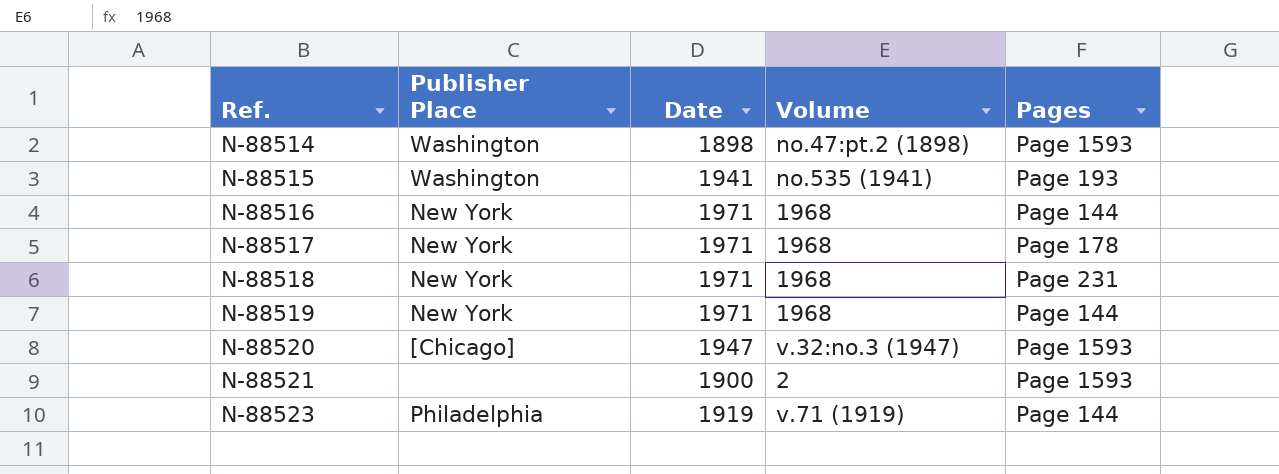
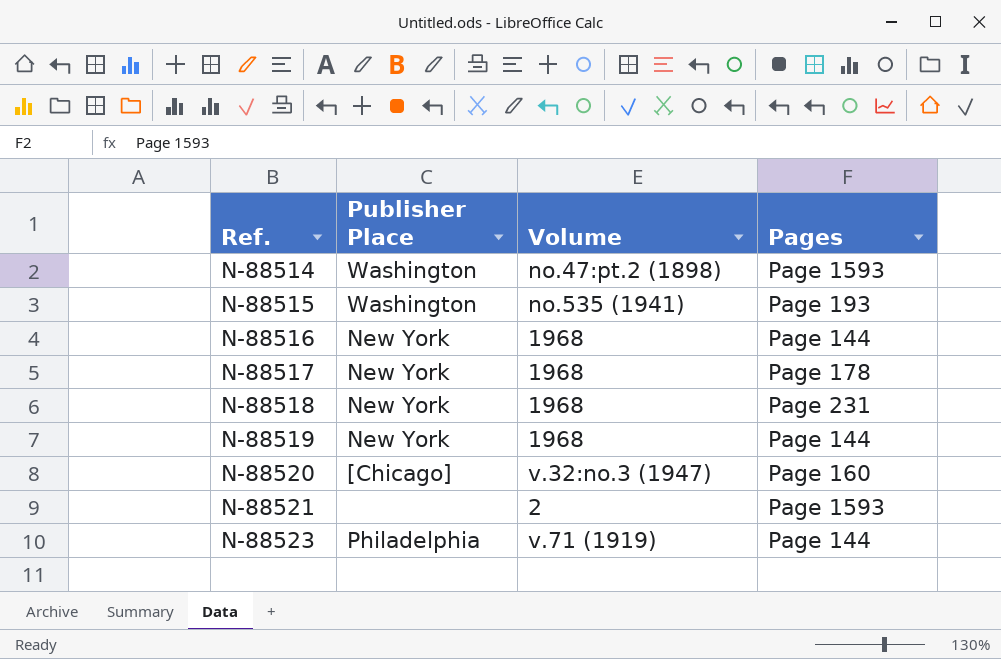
column Date | position: 3 -> none
N-88520 | Pages: Page 1593 -> Page 160

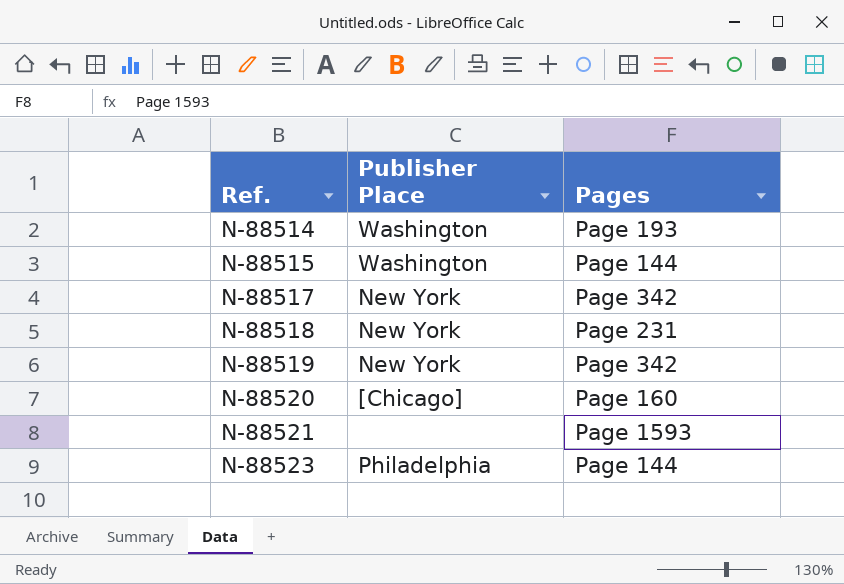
column Volume | position: 3 -> none
row N-88516: New York | 1968 | Page 144 -> none
N-88514 | Pages: Page 1593 -> Page 193
N-88515 | Pages: Page 193 -> Page 144
N-88517 | Pages: Page 178 -> Page 342
N-88519 | Pages: Page 144 -> Page 342

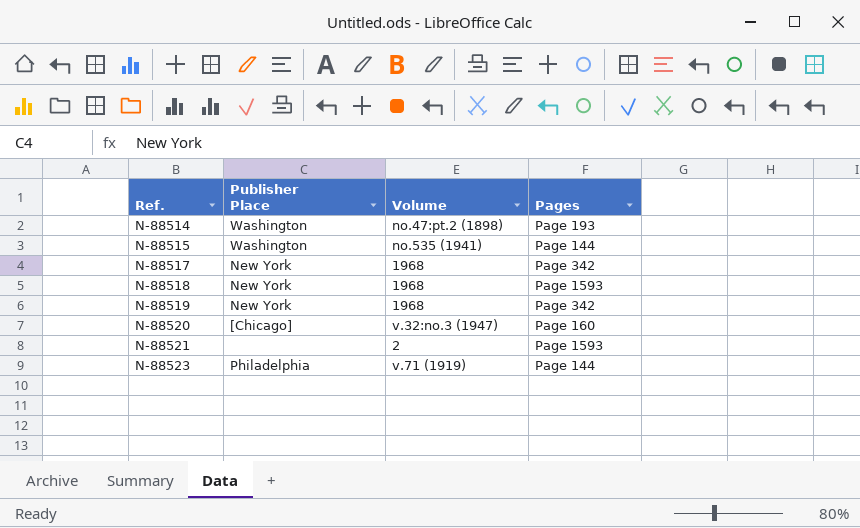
column Volume | position: none -> 3
N-88518 | Pages: Page 231 -> Page 1593

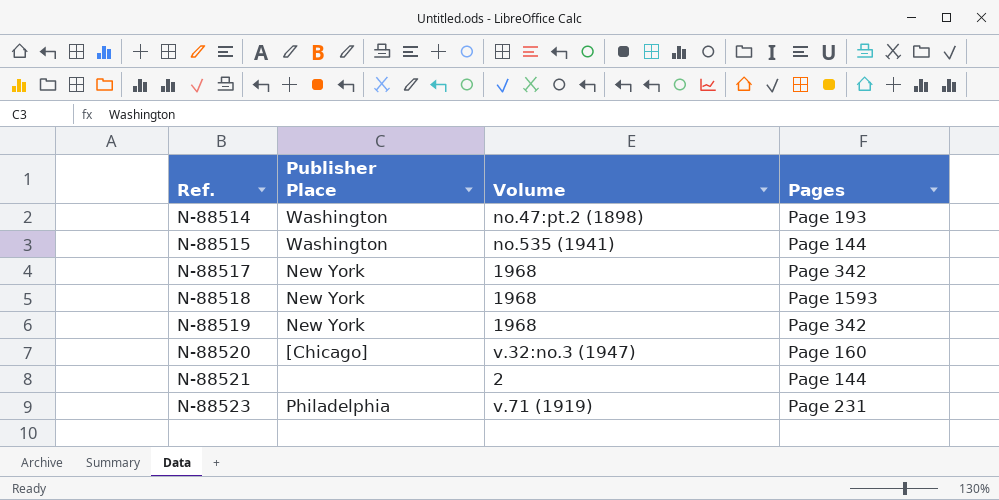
N-88521 | Pages: Page 1593 -> Page 144
N-88523 | Pages: Page 144 -> Page 231

